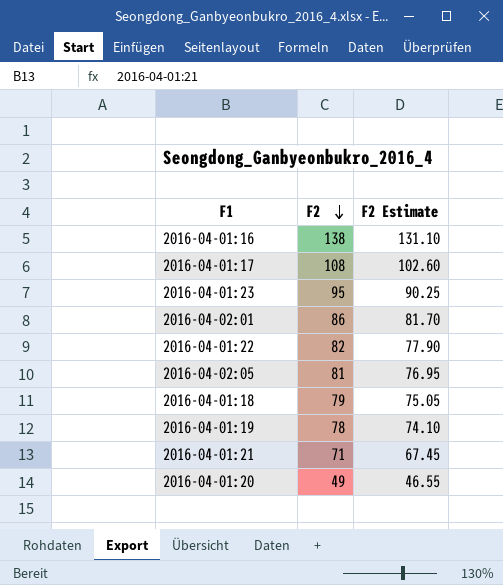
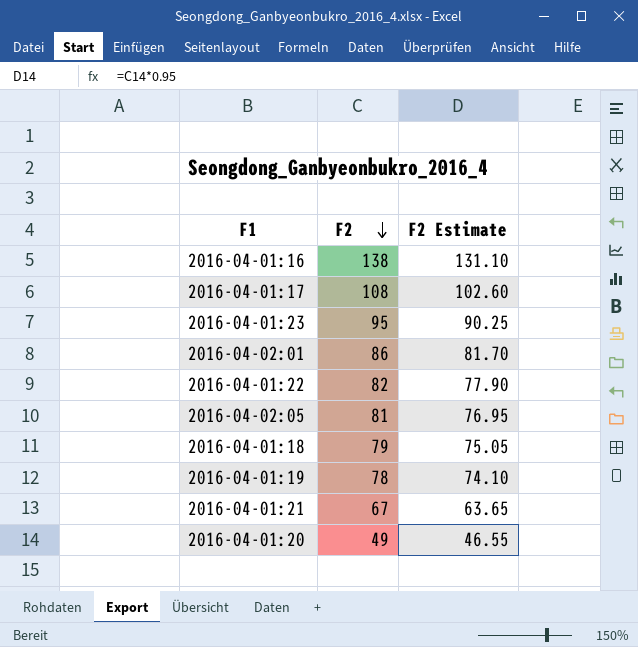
2016-04-01:21 | F2: 71 -> 67
2016-04-01:21 | F2 Estimate: 67.45 -> 63.65

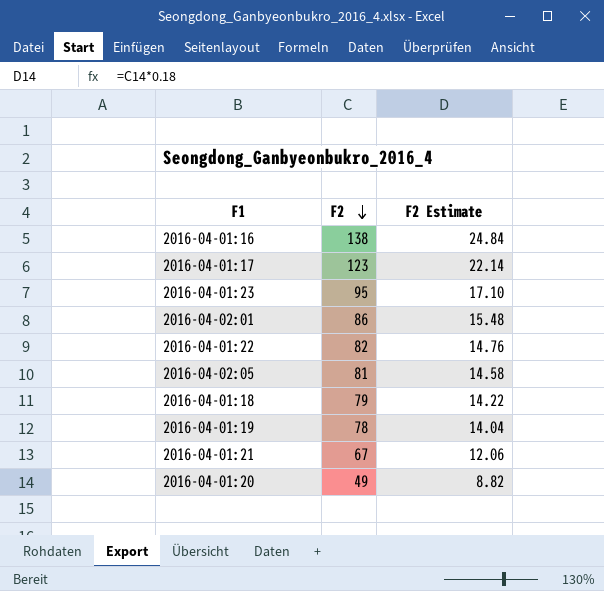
column F2 Estimate | formula: [F2] * 0.95 -> [F2] * 0.18
2016-04-01:17 | F2: 108 -> 123

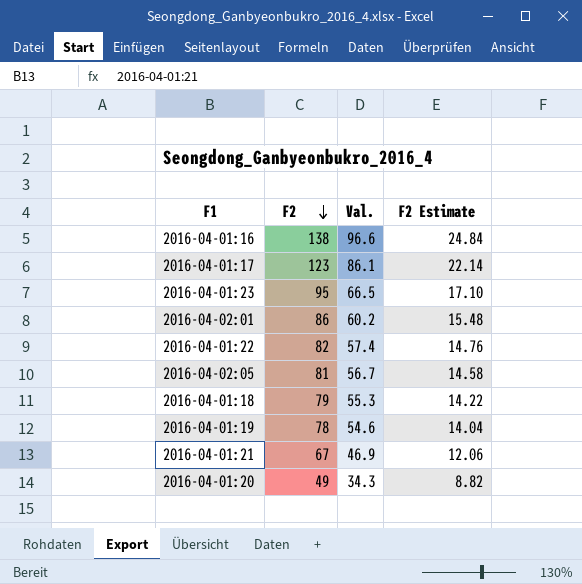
column Val. | formula: none -> [F2] * 0.7

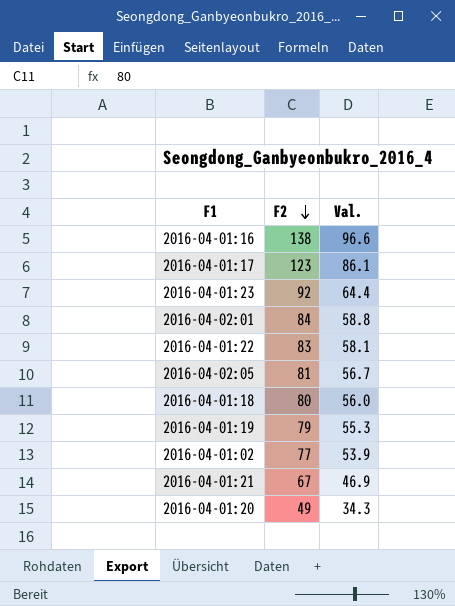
column F2 Estimate | formula: [F2] * 0.18 -> none
2016-04-01:23 | F2: 95 -> 92
2016-04-01:23 | Val.: 66.5 -> 64.4
2016-04-02:01 | F2: 86 -> 84
2016-04-02:01 | Val.: 60.2 -> 58.8
2016-04-01:22 | F2: 82 -> 83
2016-04-01:22 | Val.: 57.4 -> 58.1
2016-04-01:18 | F2: 79 -> 80
2016-04-01:18 | Val.: 55.3 -> 56.0
2016-04-01:19 | F2: 78 -> 79
2016-04-01:19 | Val.: 54.6 -> 55.3
row 2016-04-01:02: none -> 77 | 53.9

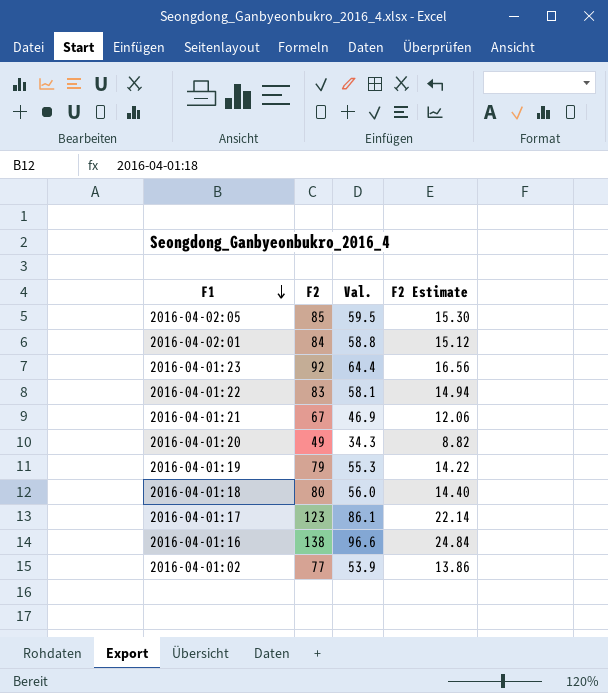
row order: F2 descending -> F1 descending
column F2 Estimate | formula: none -> [F2] * 0.18
2016-04-02:05 | F2: 81 -> 85
2016-04-02:05 | Val.: 56.7 -> 59.5

